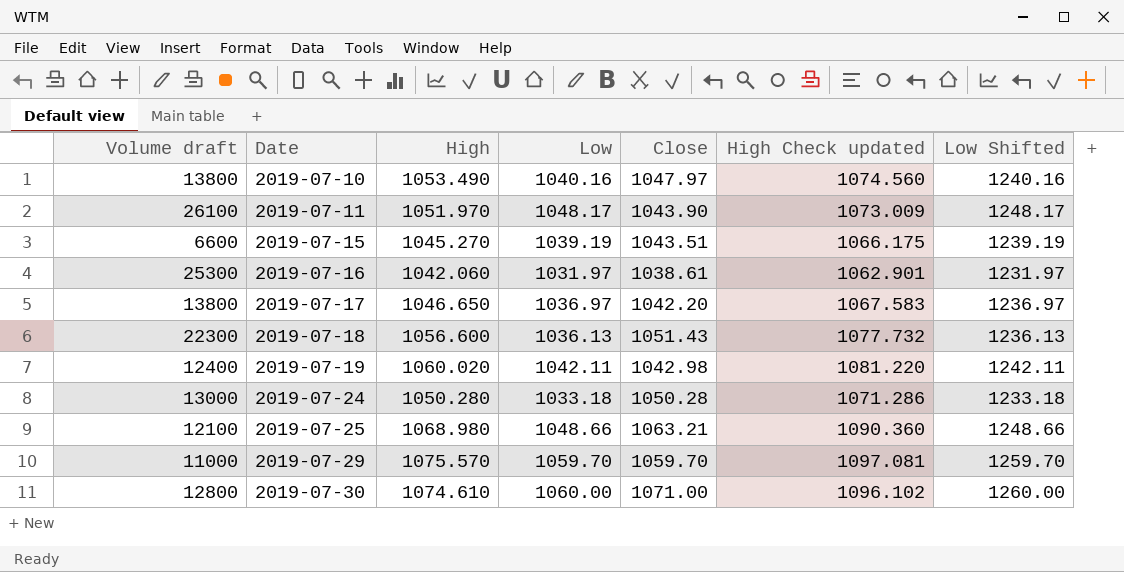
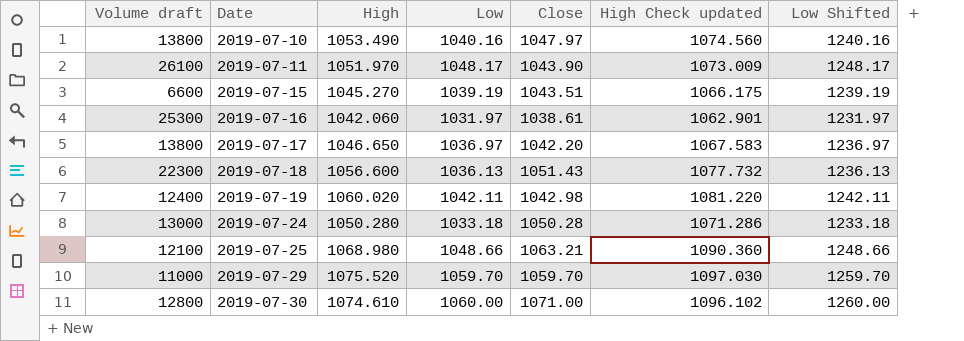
2019-07-29 | High: 1075.570 -> 1075.520
2019-07-29 | High Check updated: 1097.081 -> 1097.030

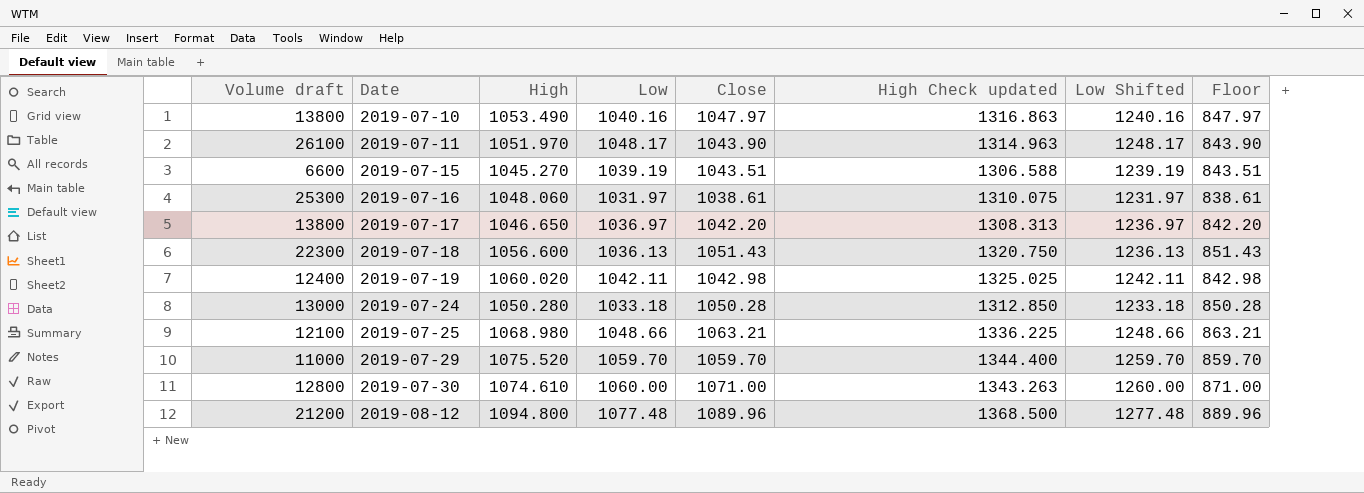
column High Check updated | formula: [High] * 1.02 -> [High] * 1.25
column Floor | formula: none -> [Close] - 200
2019-07-16 | High: 1042.060 -> 1048.060
row 2019-08-12: none -> 21200 | 1094.800 | 1077.48 | 1089.96 | 1368.500 | 1277.48 | 889.96

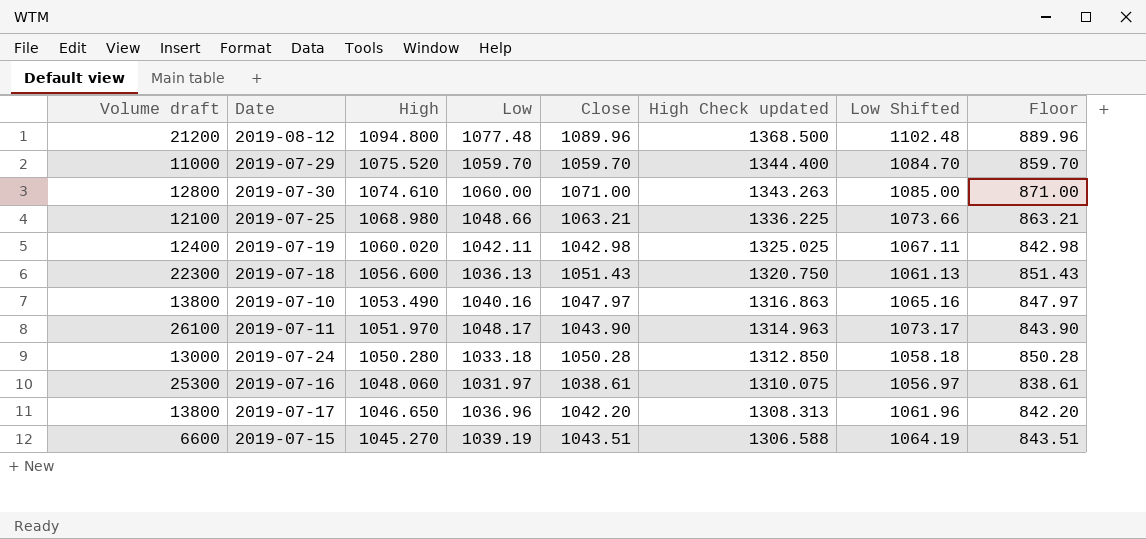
row order: Date ascending -> High descending
column Low Shifted | formula: [Low] + 200 -> [Low] + 25
2019-07-17 | Low: 1036.97 -> 1036.96

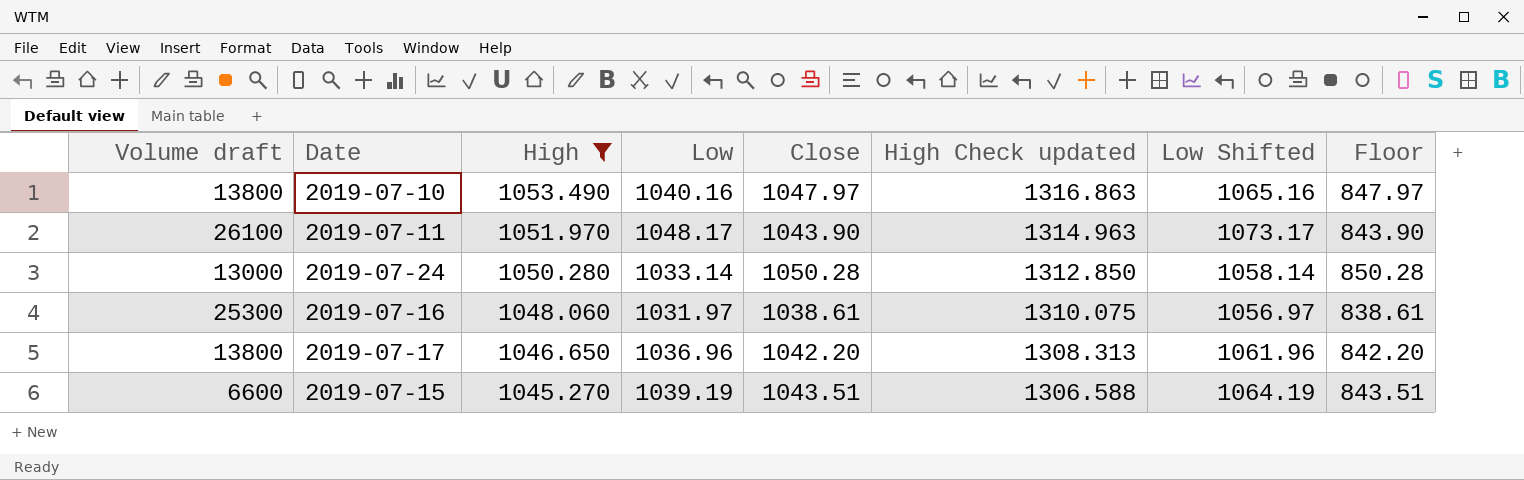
filter: none -> High <= 1053.490
2019-07-24 | Low: 1033.18 -> 1033.14
2019-07-24 | Low Shifted: 1058.18 -> 1058.14

